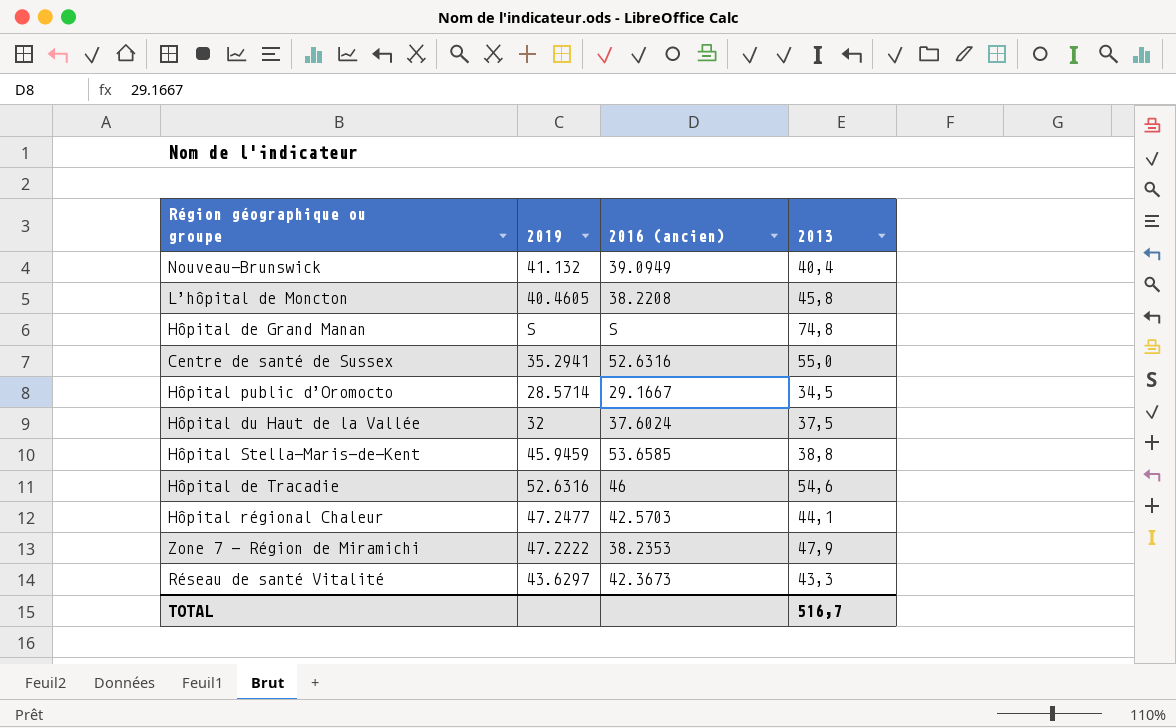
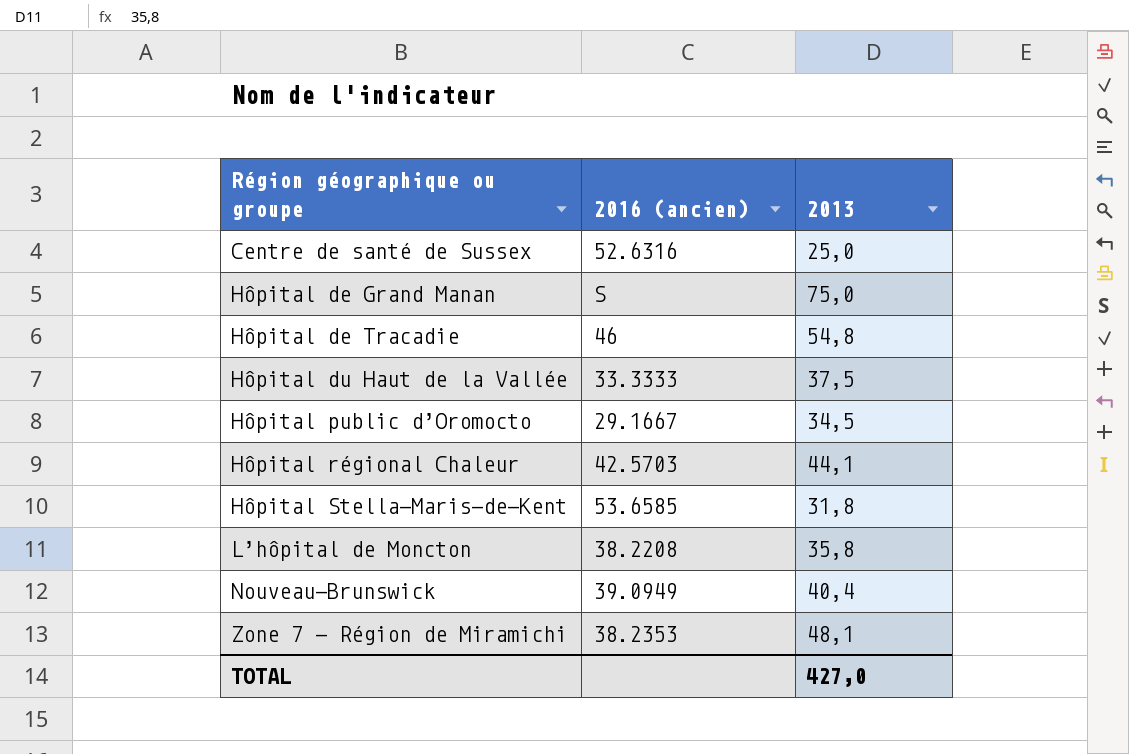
row order: none -> Région géographique ou groupe ascending
column 2019 | position: 2 -> none
row Réseau de santé Vitalité: 43.6297 | 42.3673 | 43,3 -> none
Centre de santé de Sussex | 2013: 55,0 -> 25,0
Hôpital de Grand Manan | 2013: 74,8 -> 75,0
Hôpital de Tracadie | 2013: 54,6 -> 54,8
Hôpital du Haut de la Vallée | 2016 (ancien): 37.6024 -> 33.3333
Hôpital Stella-Maris-de-Kent | 2013: 38,8 -> 31,8
L’hôpital de Moncton | 2013: 45,8 -> 35,8
Zone 7 - Région de Miramichi | 2013: 47,9 -> 48,1
TOTAL | 2013: 516,7 -> 427,0

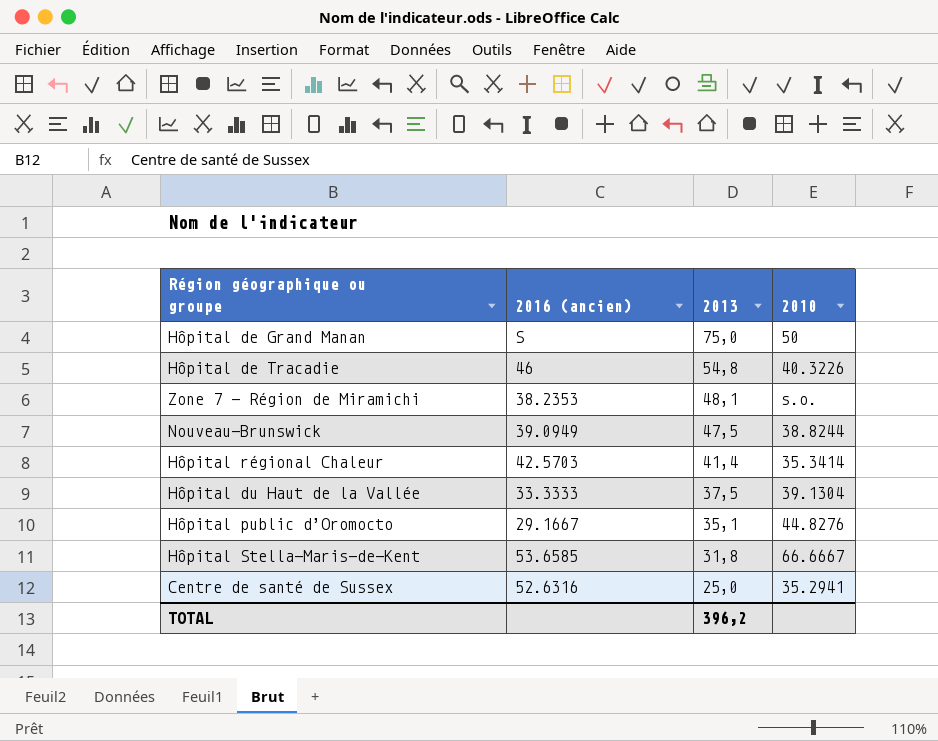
row order: Région géographique ou groupe ascending -> 2013 descending
column 2010 | position: none -> 4
row L’hôpital de Moncton: 38.2208 | 35,8 -> none
Nouveau-Brunswick | 2013: 40,4 -> 47,5
Hôpital régional Chaleur | 2013: 44,1 -> 41,4
Hôpital public d’Oromocto | 2013: 34,5 -> 35,1
TOTAL | 2013: 427,0 -> 396,2

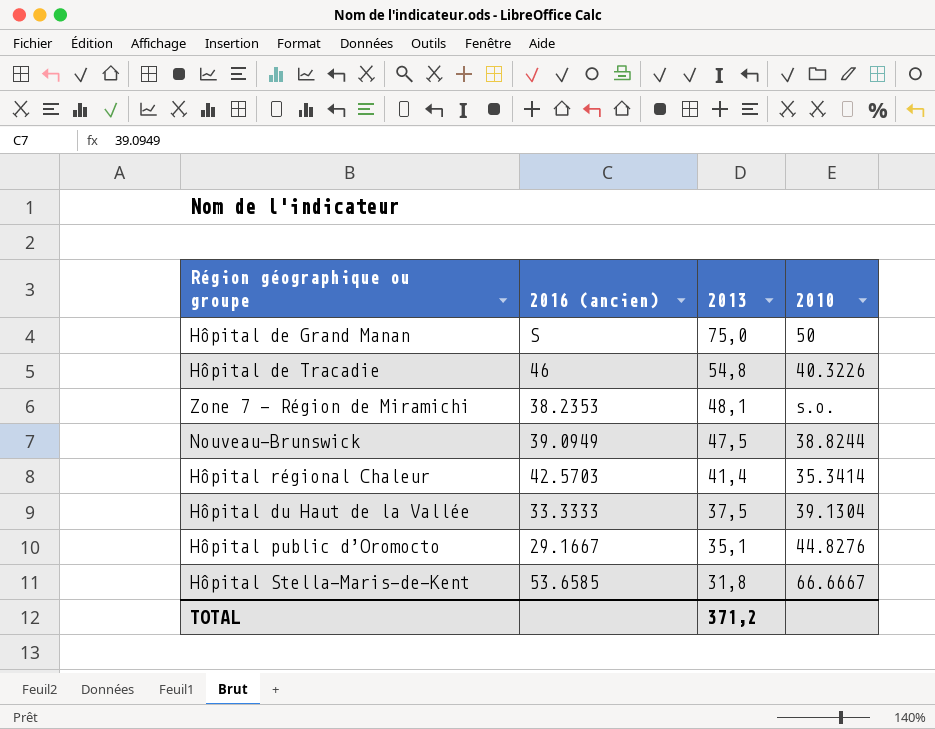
row Centre de santé de Sussex: 52.6316 | 25,0 | 35.2941 -> none
TOTAL | 2013: 396,2 -> 371,2

